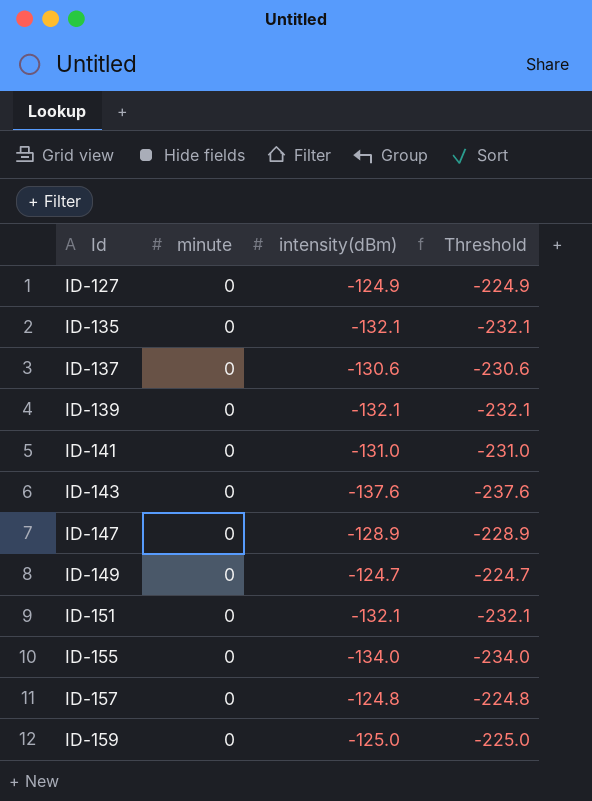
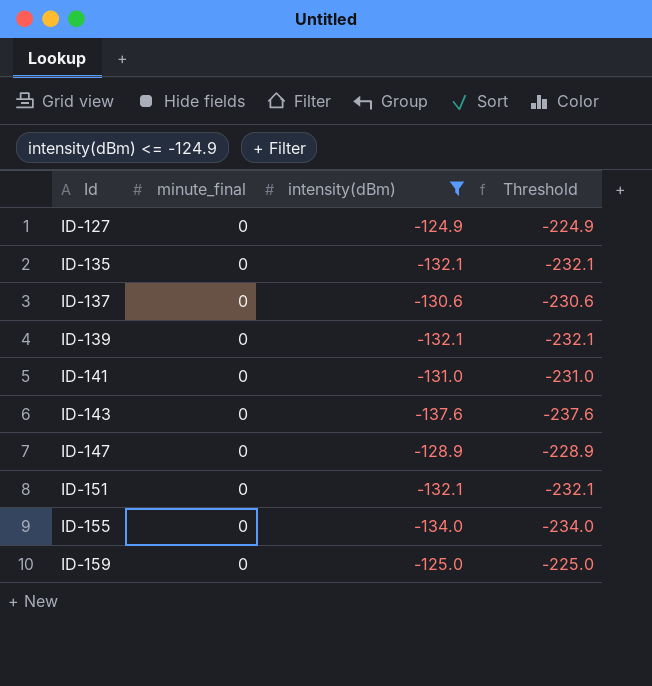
filter: none -> intensity(dBm) <= -124.9
column name: minute -> minute_final

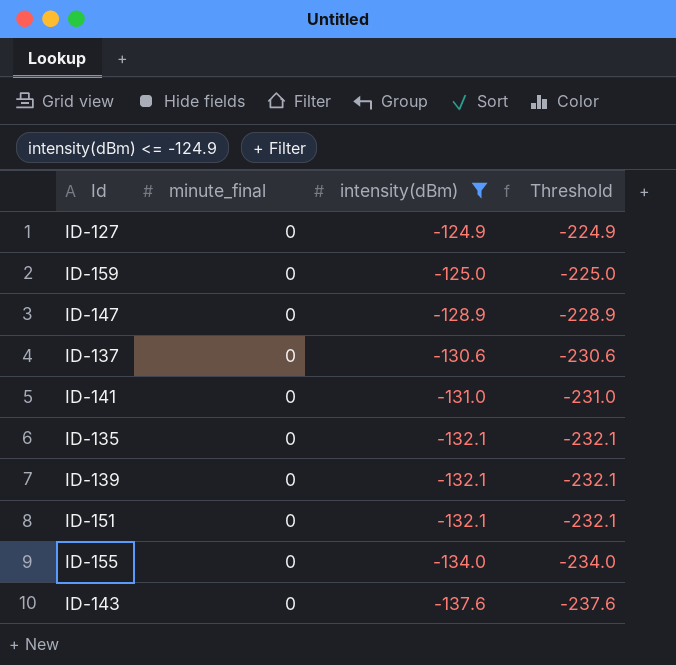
row order: Id ascending -> intensity(dBm) descending

